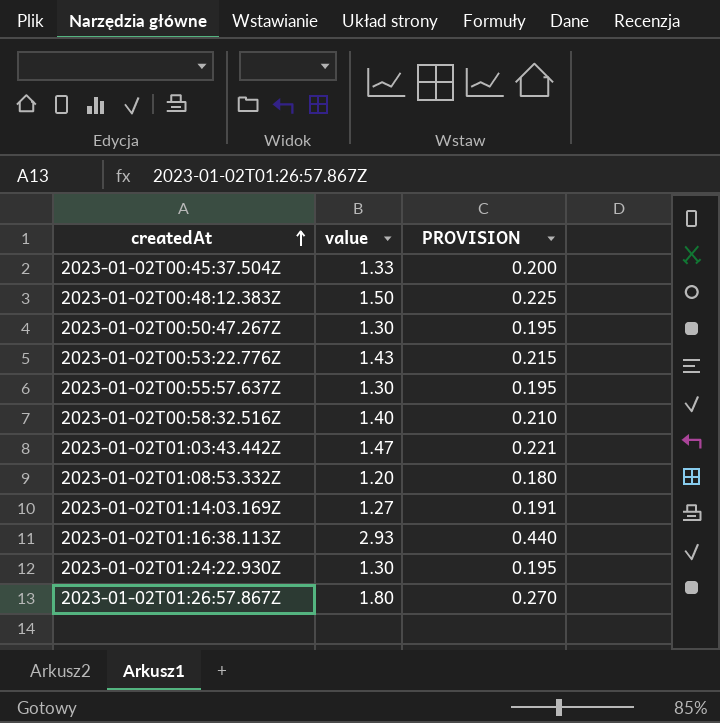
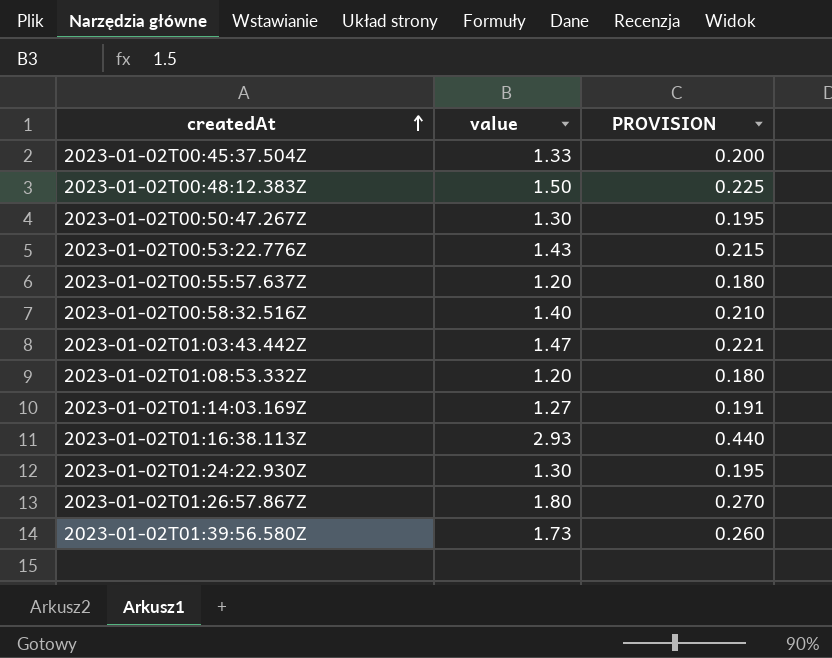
2023-01-02T00:55:57.637Z | value: 1.30 -> 1.20
2023-01-02T00:55:57.637Z | PROVISION: 0.195 -> 0.180
row 2023-01-02T01:39:56.580Z: none -> 1.73 | 0.260

